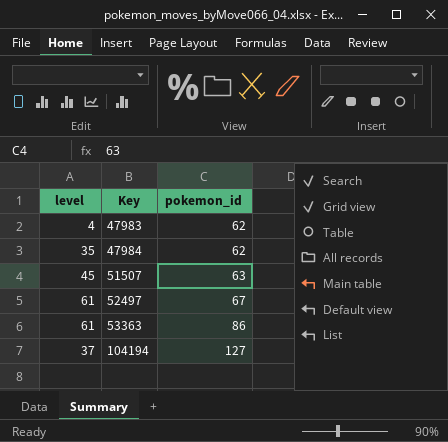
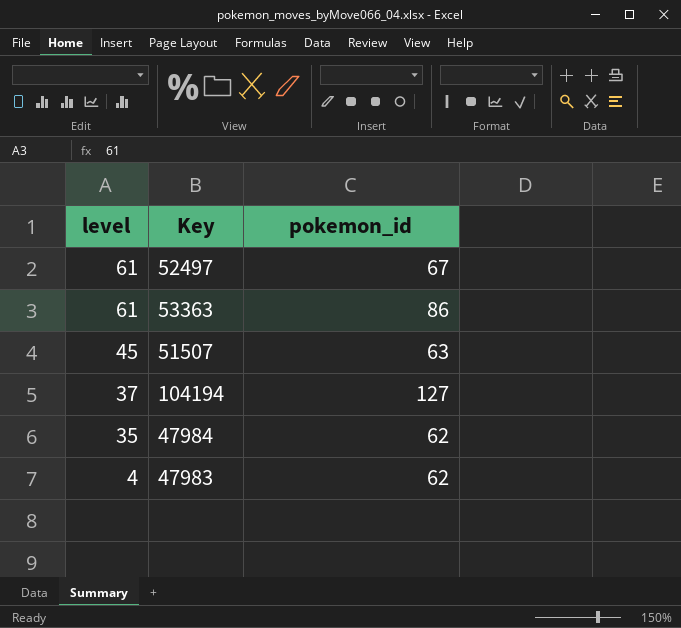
row order: Key ascending -> level descending

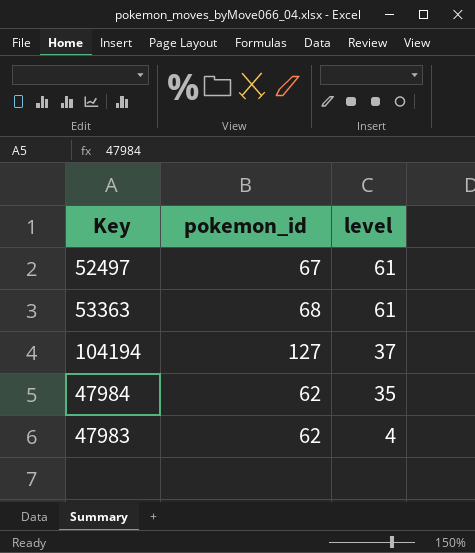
column level | position: 1 -> 3
row 51507: 45 | 63 -> none
53363 | pokemon_id: 86 -> 68

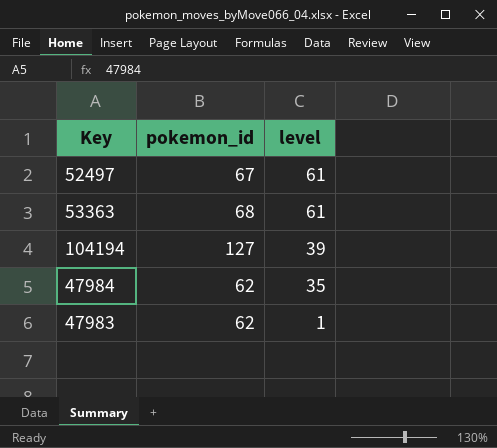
104194 | level: 37 -> 39
47983 | level: 4 -> 1

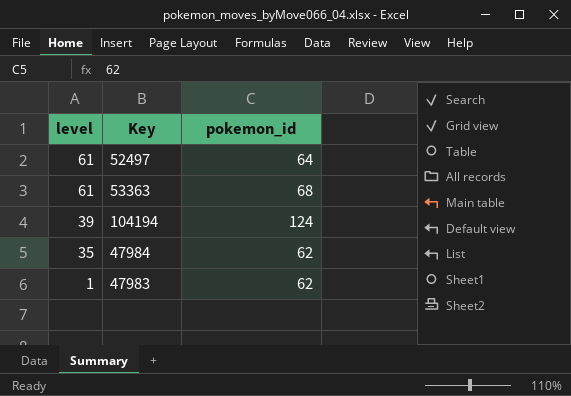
column level | position: 3 -> 1
52497 | pokemon_id: 67 -> 64
104194 | pokemon_id: 127 -> 124

